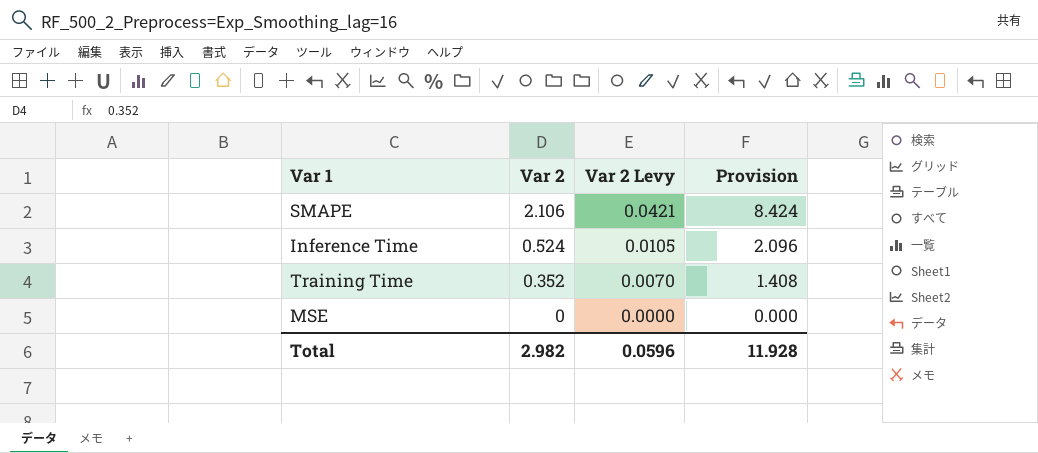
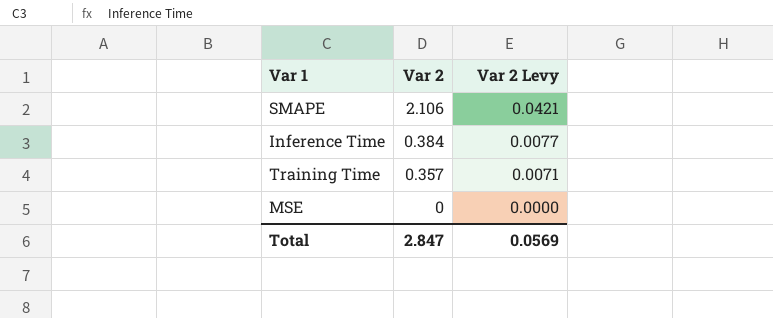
column Provision | formula: [Var 2] * 4 -> none
Inference Time | Var 2: 0.524 -> 0.384
Inference Time | Var 2 Levy: 0.0105 -> 0.0077
Training Time | Var 2: 0.352 -> 0.357
Training Time | Var 2 Levy: 0.0070 -> 0.0071
Total | Var 2: 2.982 -> 2.847
Total | Var 2 Levy: 0.0596 -> 0.0569

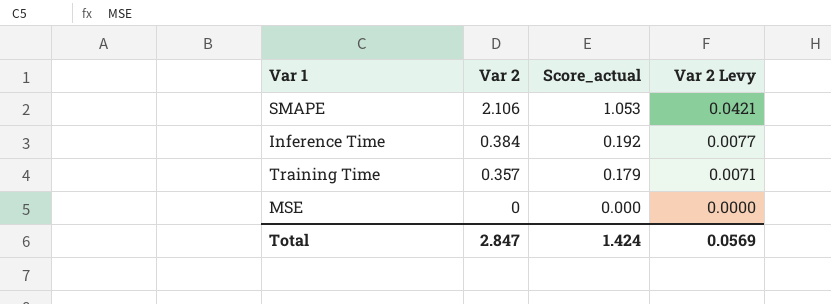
column Score_actual | formula: none -> [Var 2] * 0.5

